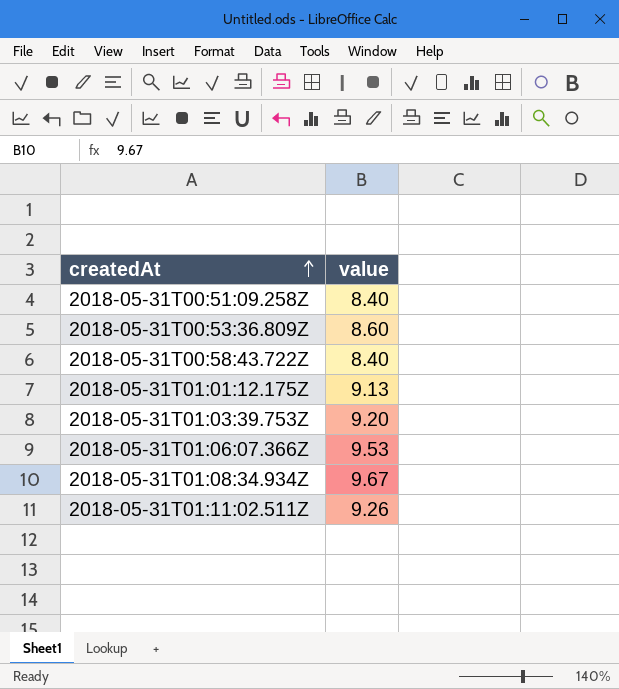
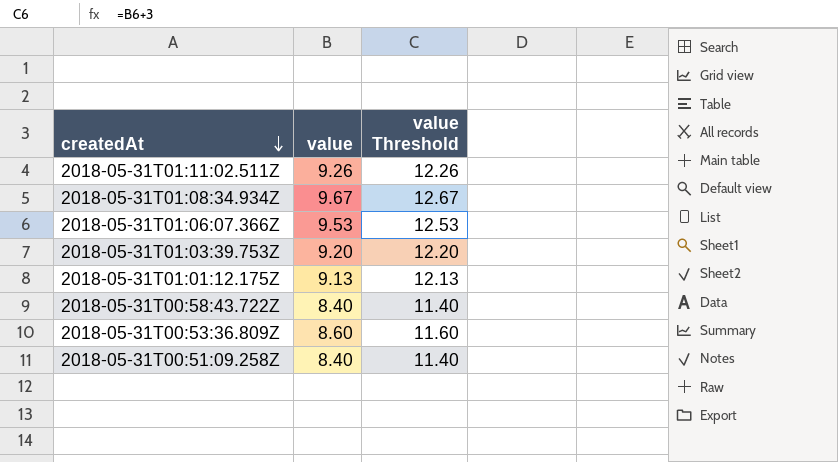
row order: createdAt ascending -> createdAt descending
column value Threshold | formula: none -> [value] + 3

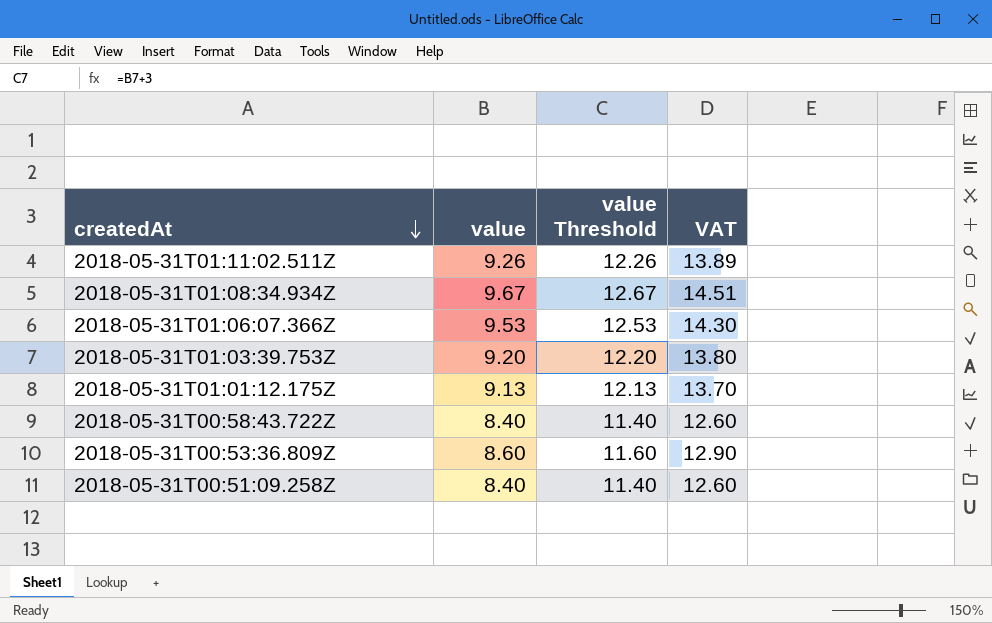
column VAT | formula: none -> [value] * 1.5

